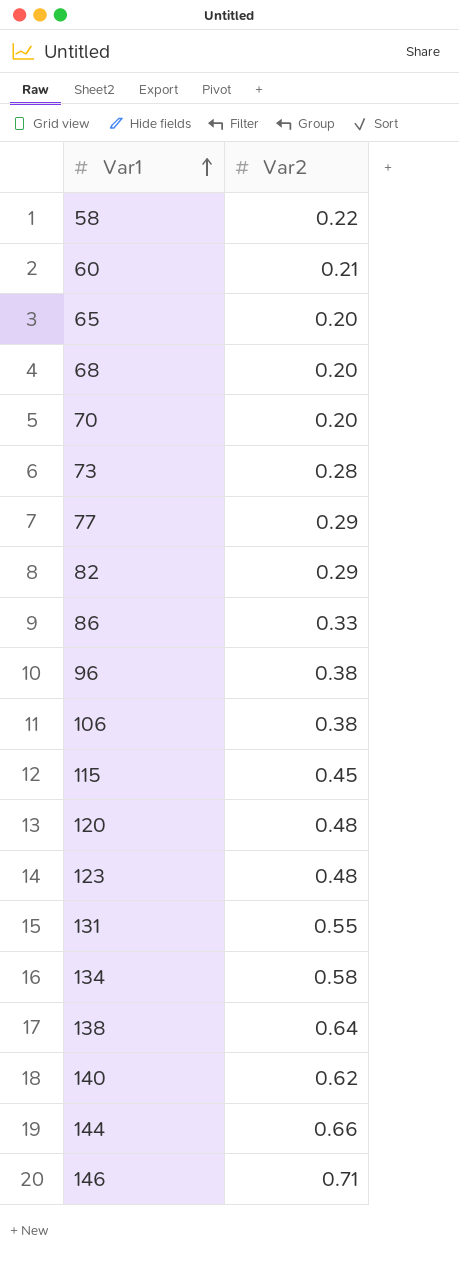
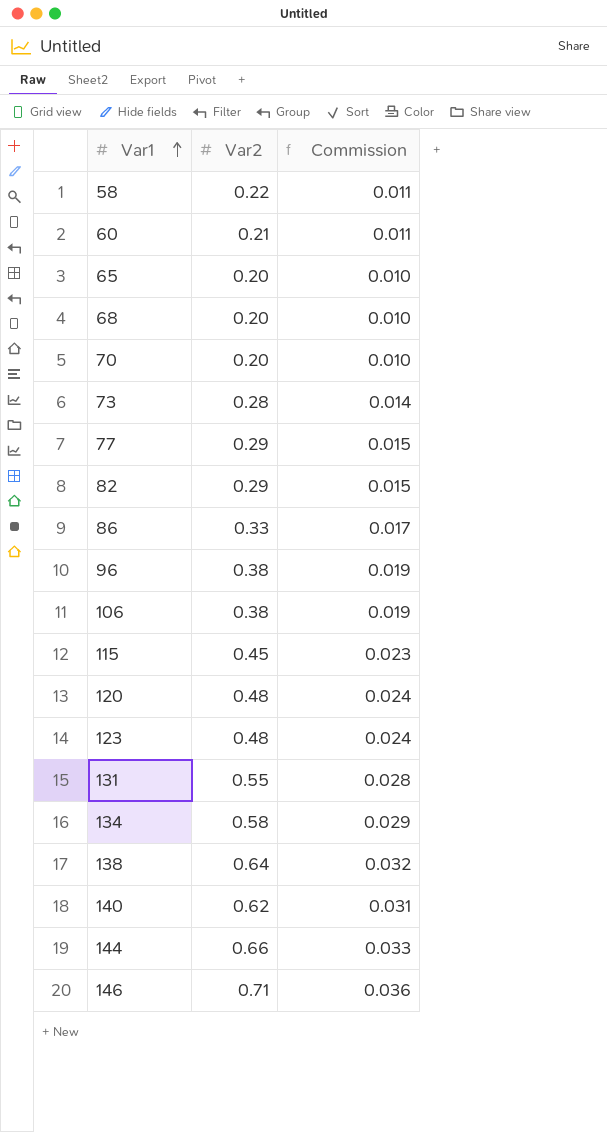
column Commission | formula: none -> [Var2] * 0.05

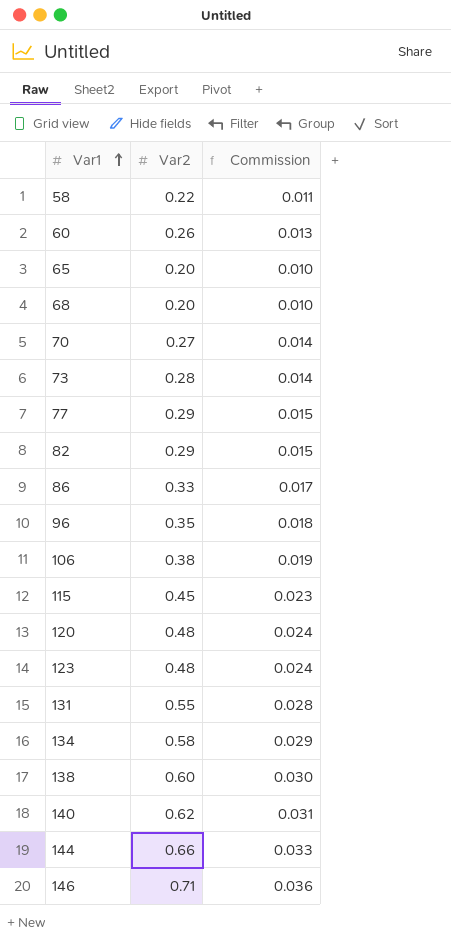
60 | Var2: 0.21 -> 0.26
60 | Commission: 0.011 -> 0.013
70 | Var2: 0.20 -> 0.27
70 | Commission: 0.010 -> 0.014
96 | Var2: 0.38 -> 0.35
96 | Commission: 0.019 -> 0.018
138 | Var2: 0.64 -> 0.60
138 | Commission: 0.032 -> 0.030

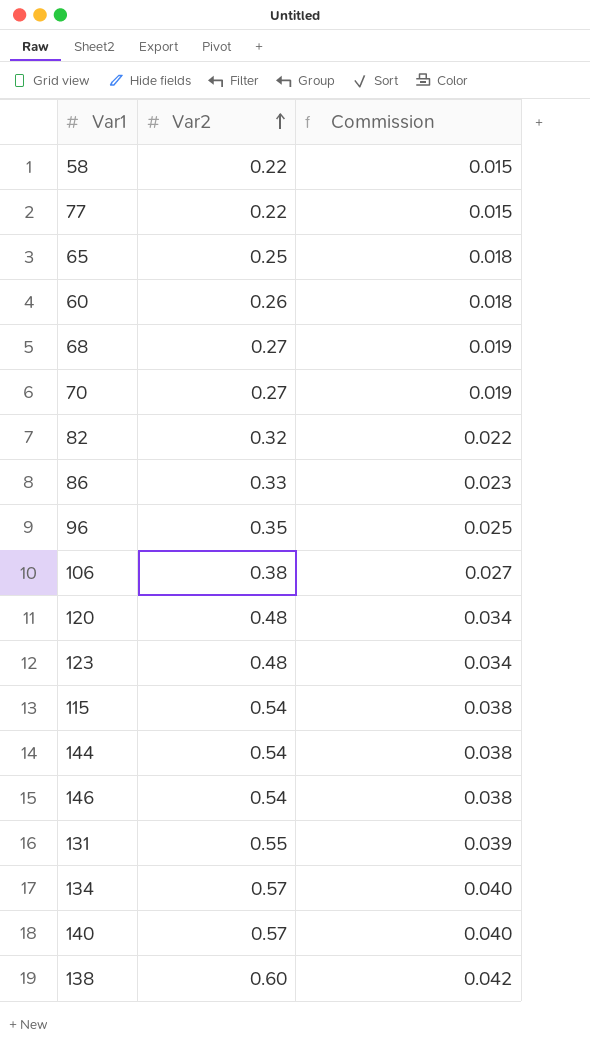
row order: Var1 ascending -> Var2 ascending
column Commission | formula: [Var2] * 0.05 -> [Var2] * 0.07
row 73: 0.28 | 0.014 -> none
77 | Var2: 0.29 -> 0.22
65 | Var2: 0.20 -> 0.25
68 | Var2: 0.20 -> 0.27
82 | Var2: 0.29 -> 0.32
115 | Var2: 0.45 -> 0.54
144 | Var2: 0.66 -> 0.54
146 | Var2: 0.71 -> 0.54
134 | Var2: 0.58 -> 0.57
140 | Var2: 0.62 -> 0.57

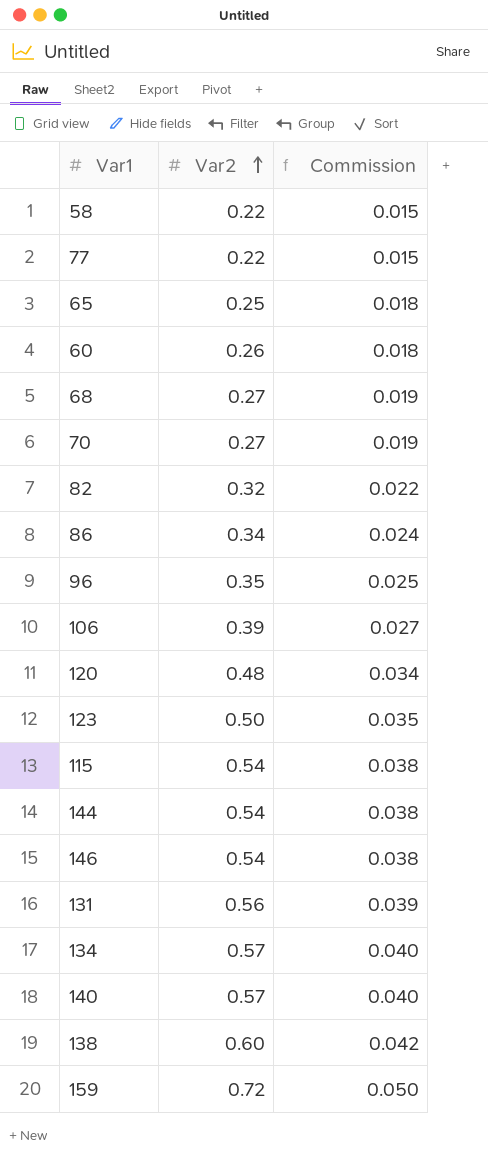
86 | Var2: 0.33 -> 0.34
86 | Commission: 0.023 -> 0.024
106 | Var2: 0.38 -> 0.39
123 | Var2: 0.48 -> 0.50
123 | Commission: 0.034 -> 0.035
131 | Var2: 0.55 -> 0.56
row 159: none -> 0.72 | 0.050

